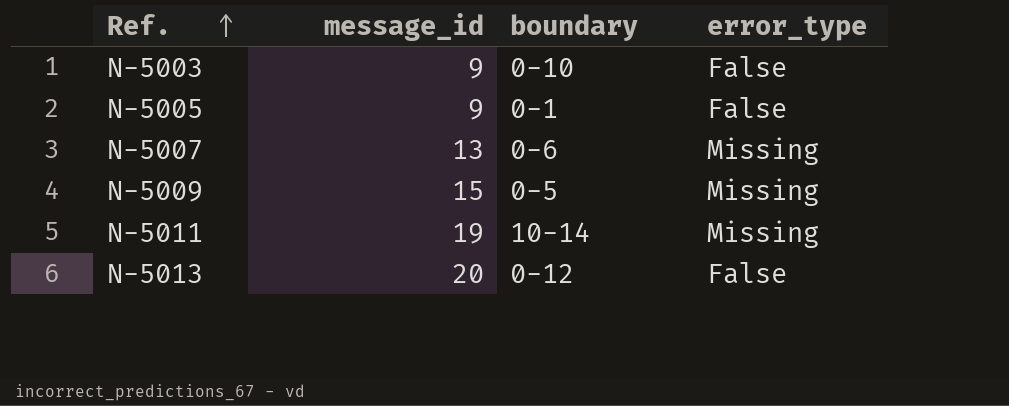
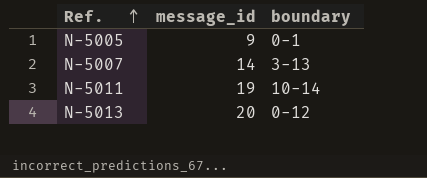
column error_type | position: 4 -> none
row N-5003: 9 | 0-10 | False -> none
row N-5009: 15 | 0-5 | Missing -> none
N-5007 | message_id: 13 -> 14
N-5007 | boundary: 0-6 -> 3-13

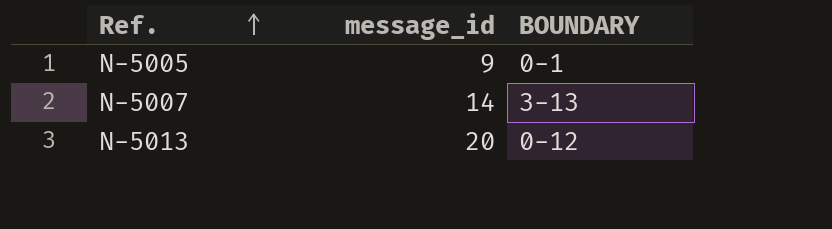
column name: boundary -> BOUNDARY
row N-5011: 19 | 10-14 -> none

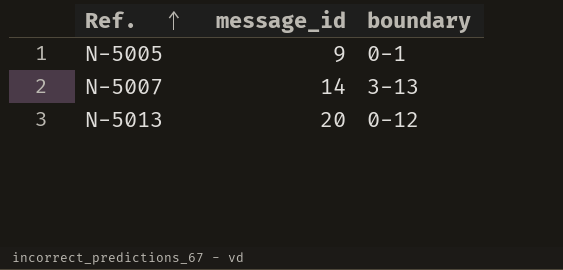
column name: BOUNDARY -> boundary

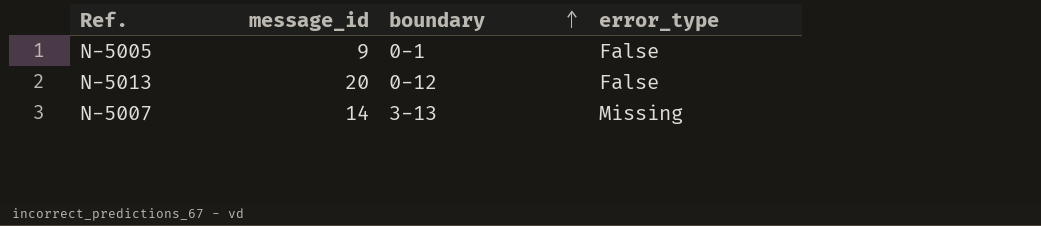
row order: Ref. ascending -> boundary ascending
column error_type | position: none -> 4

